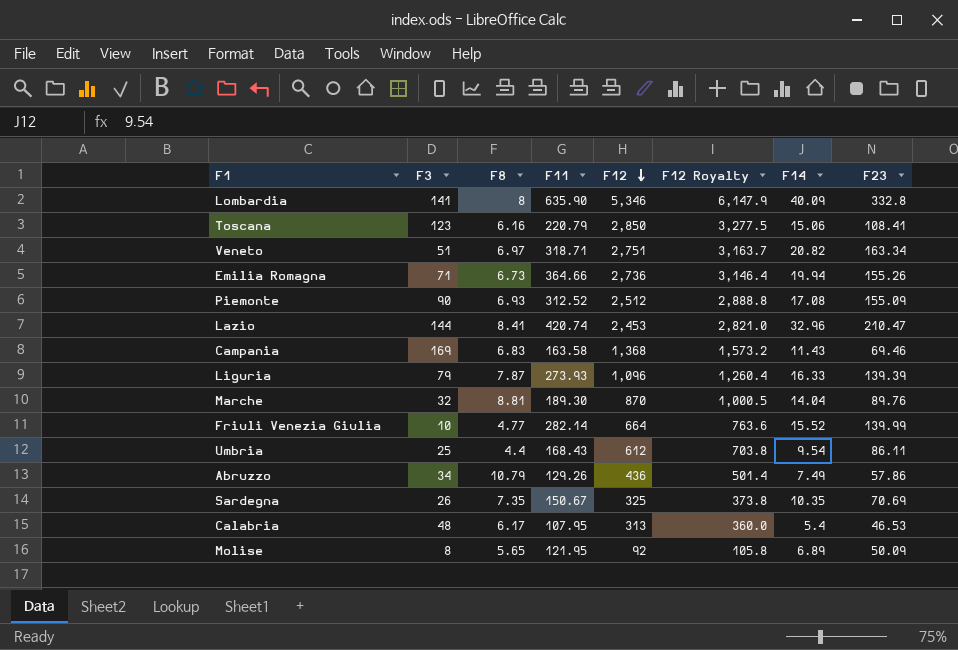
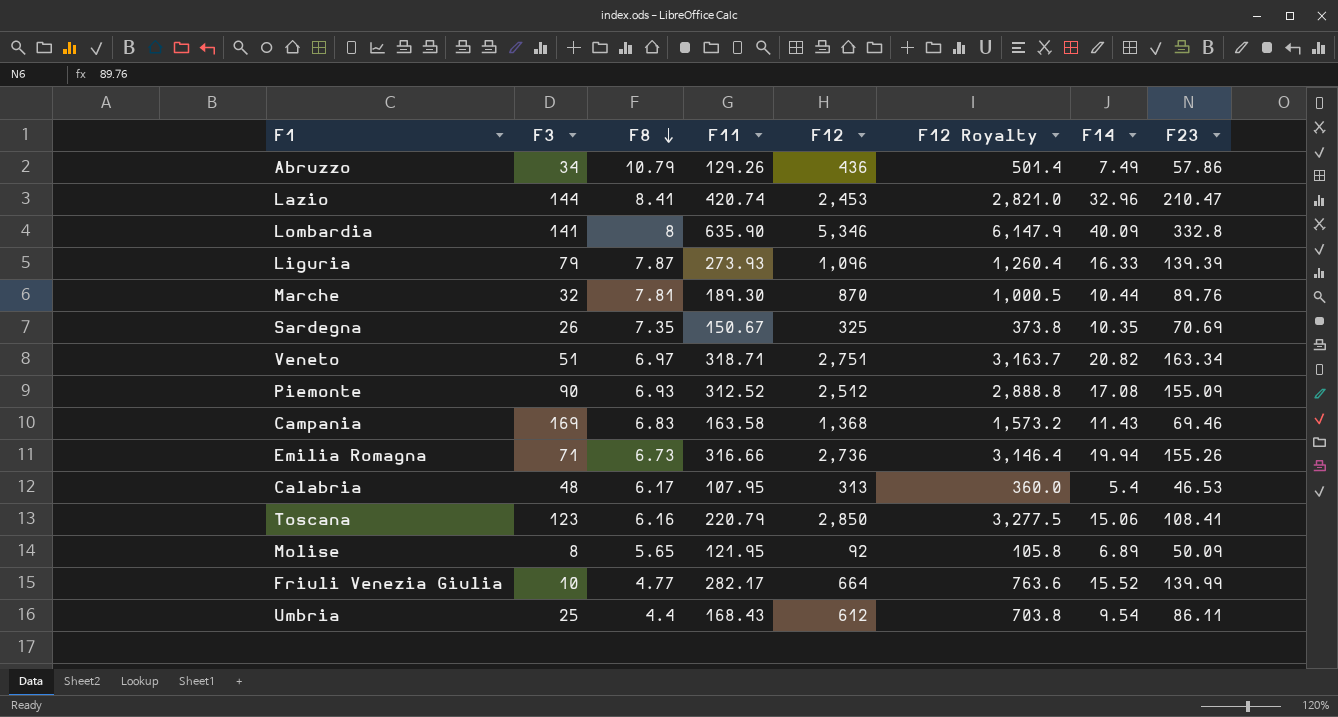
row order: F12 descending -> F8 descending
Marche | F8: 8.81 -> 7.81
Marche | F14: 14.04 -> 10.44
Emilia Romagna | F11: 364.66 -> 316.66
Friuli Venezia Giulia | F11: 282.14 -> 282.17

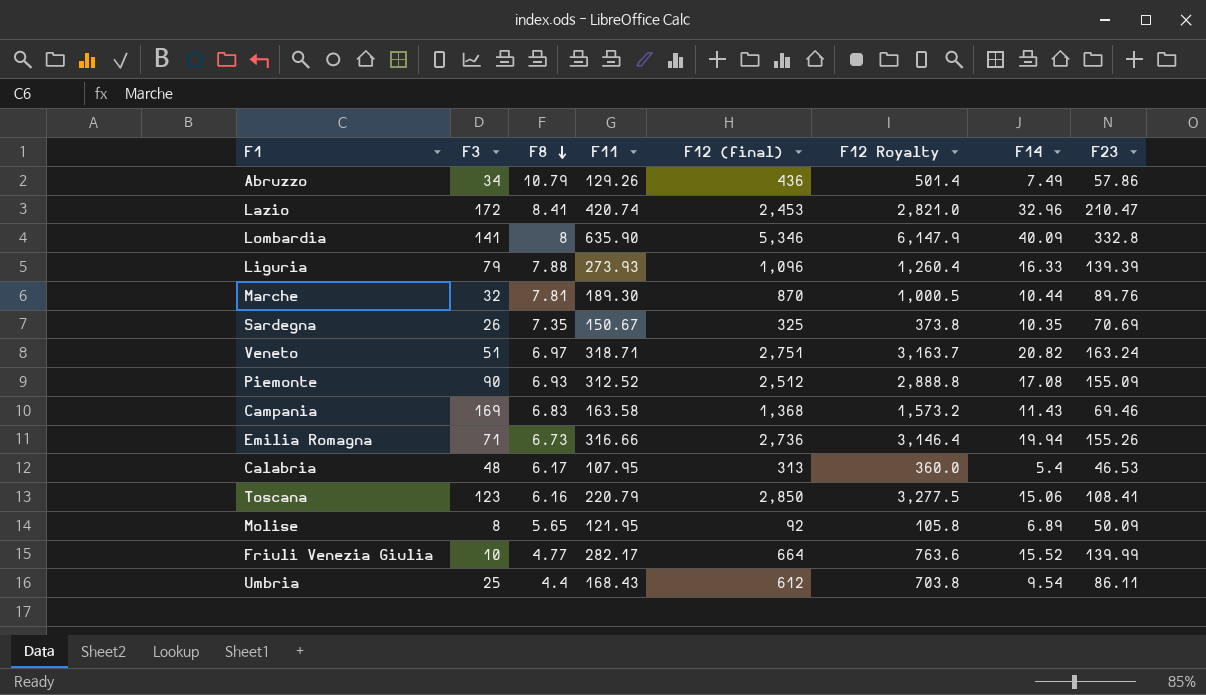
column name: F12 -> F12 (final)
Lazio | F3: 144 -> 172
Liguria | F8: 7.87 -> 7.88
Veneto | F23: 163.34 -> 163.24

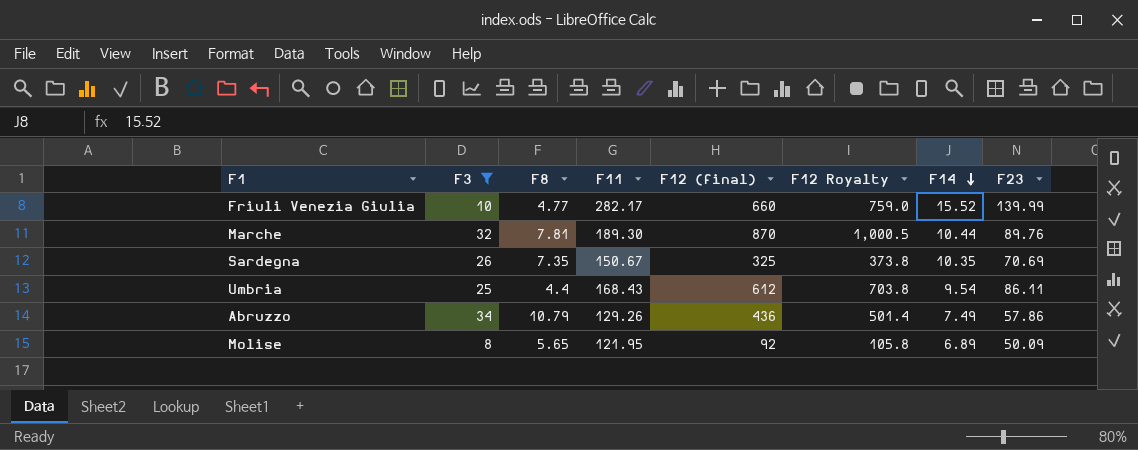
filter: none -> F3 <= 34
row order: F8 descending -> F14 descending
Friuli Venezia Giulia | F12 (final): 664 -> 660
Friuli Venezia Giulia | F12 Royalty: 763.6 -> 759.0

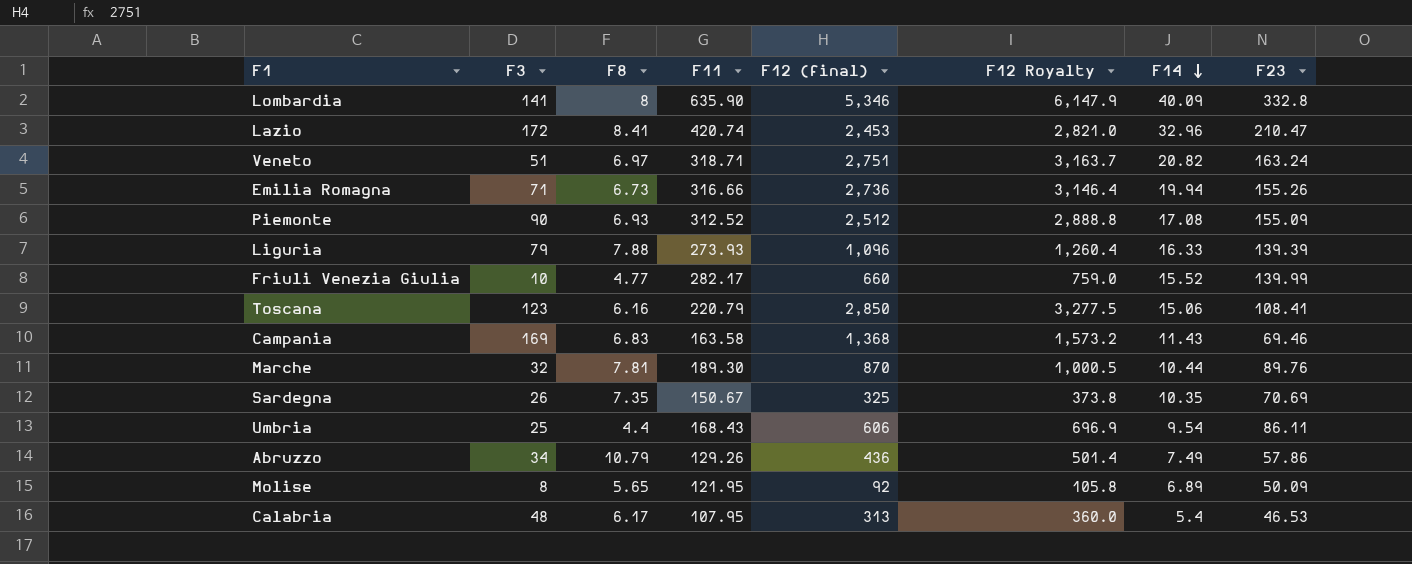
filter: F3 <= 34 -> none
Umbria | F12 (final): 612 -> 606
Umbria | F12 Royalty: 703.8 -> 696.9

